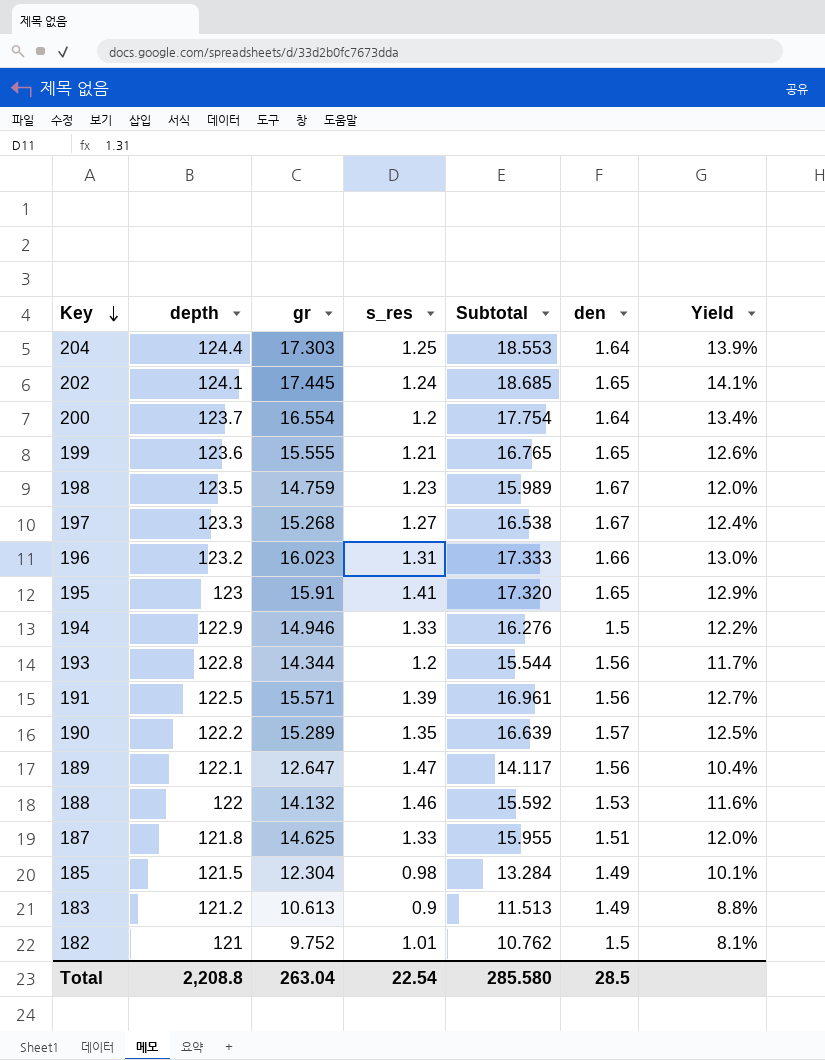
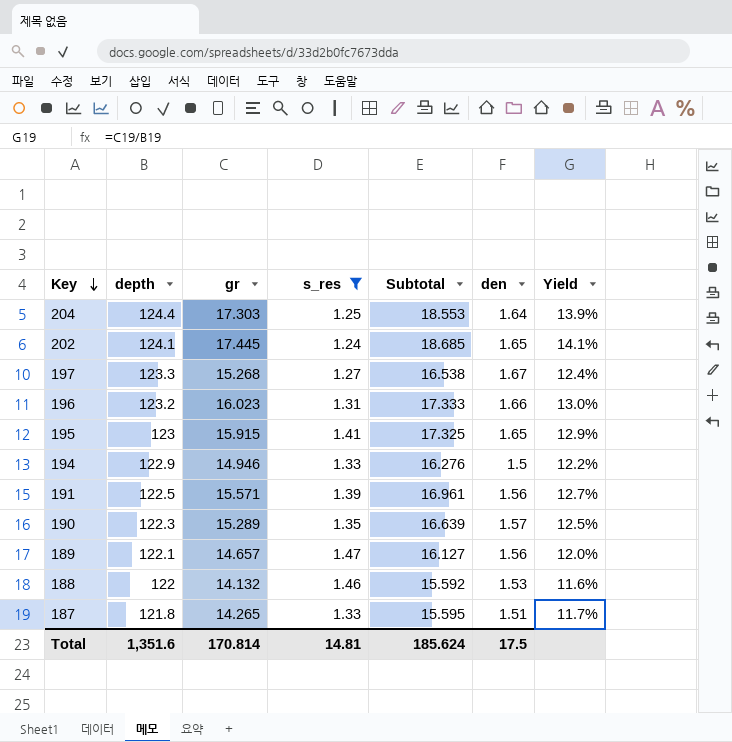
filter: none -> s_res >= 1.24
195 | gr: 15.91 -> 15.915
195 | Subtotal: 17.320 -> 17.325
190 | depth: 122.2 -> 122.3
189 | gr: 12.647 -> 14.657
189 | Subtotal: 14.117 -> 16.127
189 | Yield: 10.4% -> 12.0%
187 | gr: 14.625 -> 14.265
187 | Subtotal: 15.955 -> 15.595
187 | Yield: 12.0% -> 11.7%
Total | depth: 2,208.8 -> 1,351.6
Total | gr: 263.04 -> 170.814
Total | s_res: 22.54 -> 14.81
Total | Subtotal: 285.580 -> 185.624
Total | den: 28.5 -> 17.5

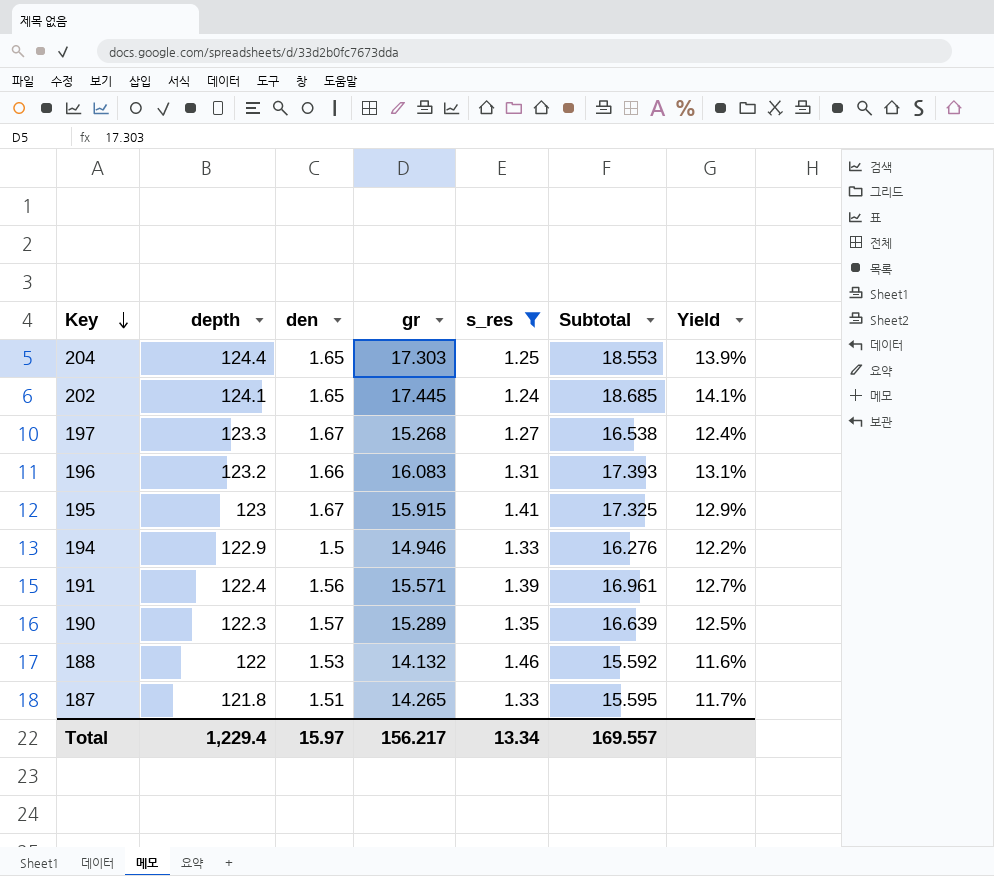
column den | position: 6 -> 3
row 189: 122.1 | 14.657 | 1.47 | 16.127 | 1.56 | 12.0% -> none
204 | den: 1.64 -> 1.65
196 | gr: 16.023 -> 16.083
196 | Subtotal: 17.333 -> 17.393
196 | Yield: 13.0% -> 13.1%
195 | den: 1.65 -> 1.67
191 | depth: 122.5 -> 122.4
Total | depth: 1,351.6 -> 1,229.4
Total | den: 17.5 -> 15.97
Total | gr: 170.814 -> 156.217
Total | s_res: 14.81 -> 13.34
Total | Subtotal: 185.624 -> 169.557

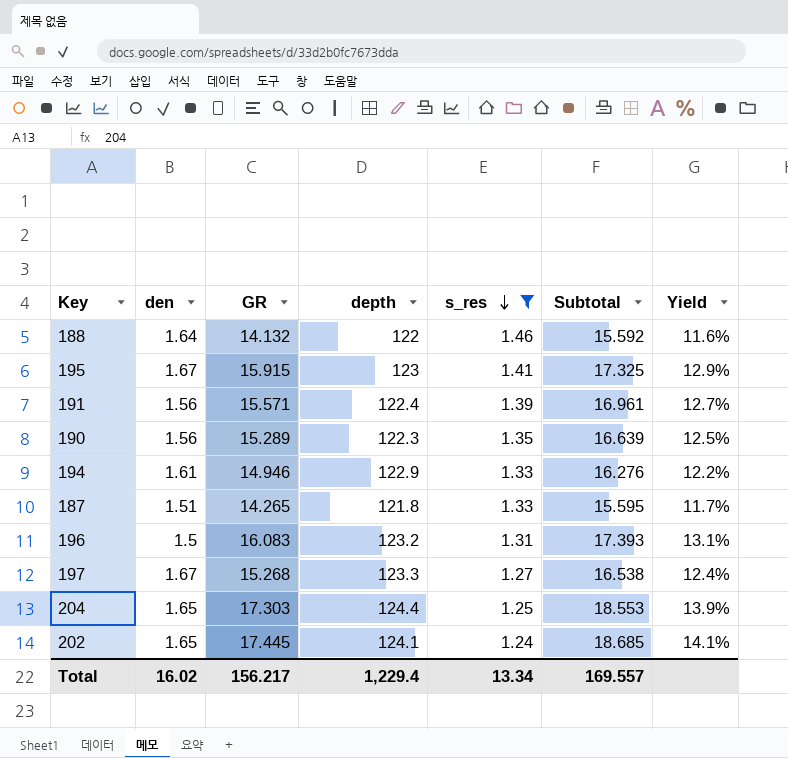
row order: Key descending -> s_res descending
column name: gr -> GR
column depth | position: 2 -> 4
188 | den: 1.53 -> 1.64
190 | den: 1.57 -> 1.56
194 | den: 1.5 -> 1.61
196 | den: 1.66 -> 1.5
Total | den: 15.97 -> 16.02

